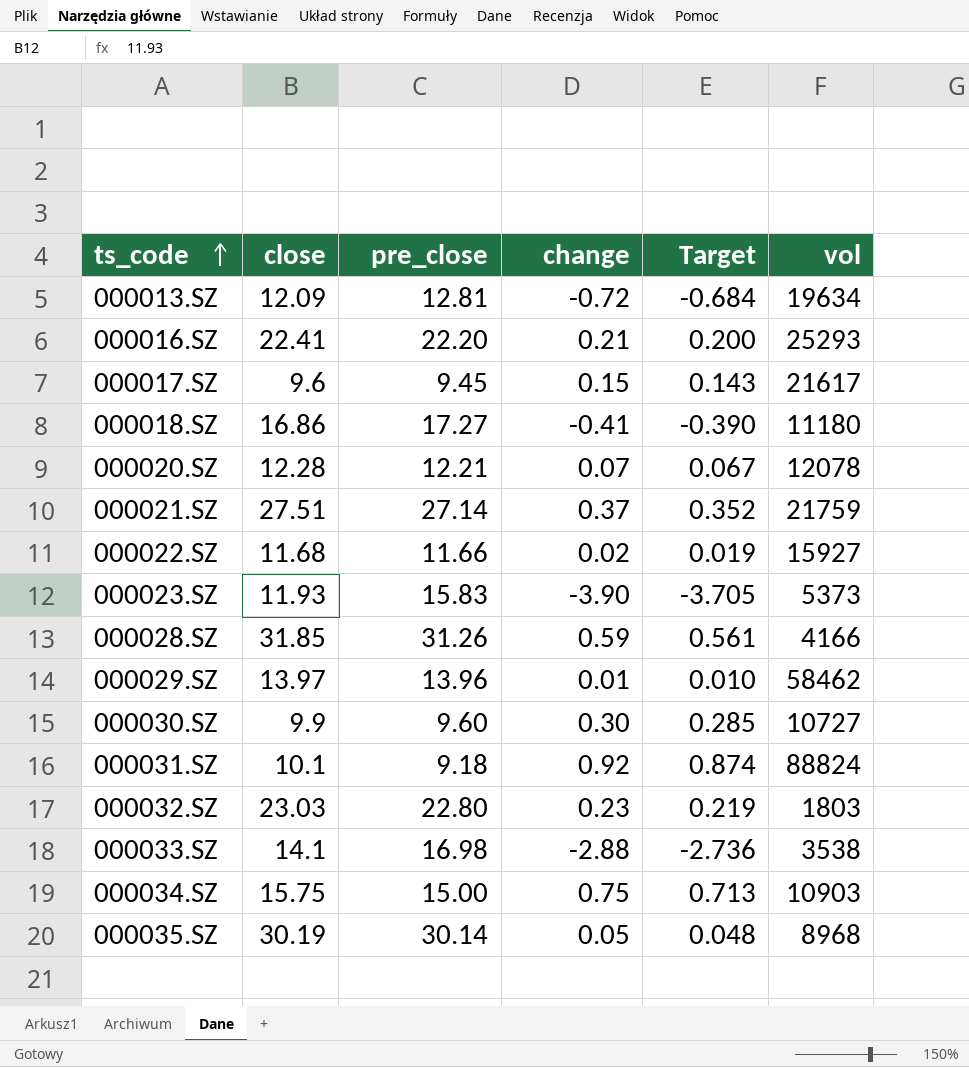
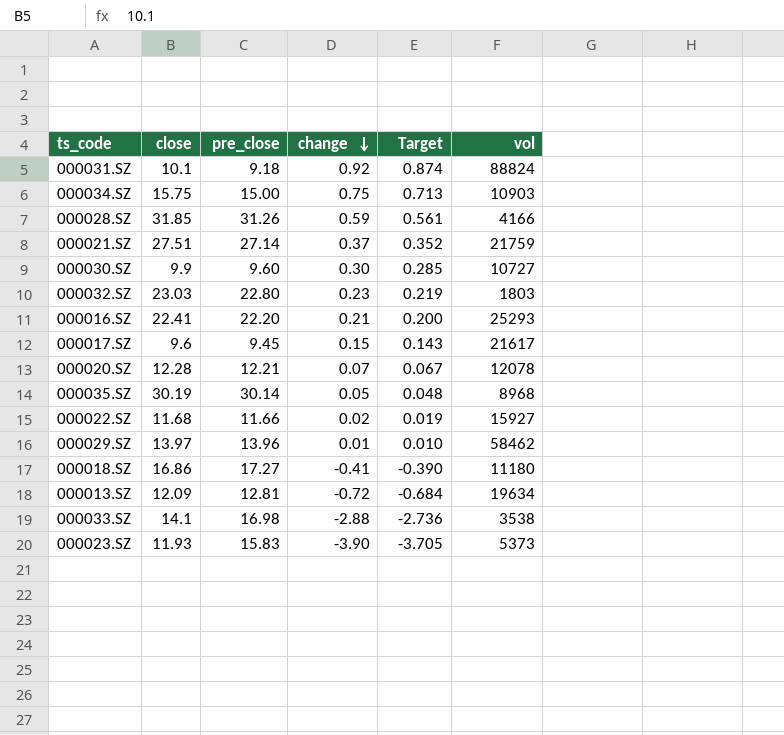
row order: ts_code ascending -> change descending

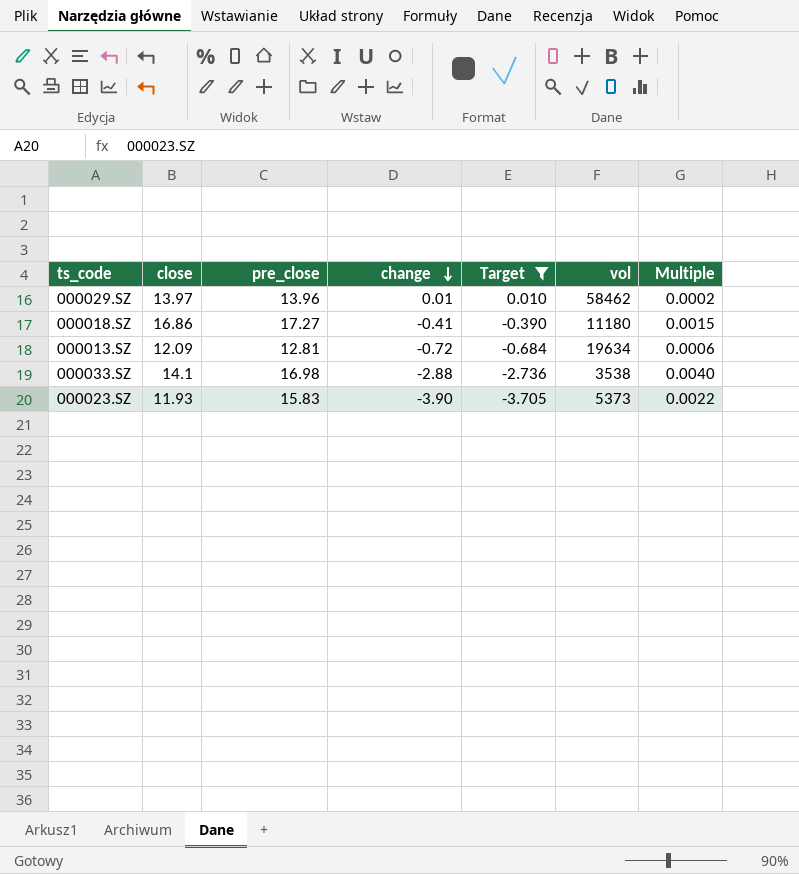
filter: none -> Target <= 0.010
column Multiple | formula: none -> [close] / [vol]

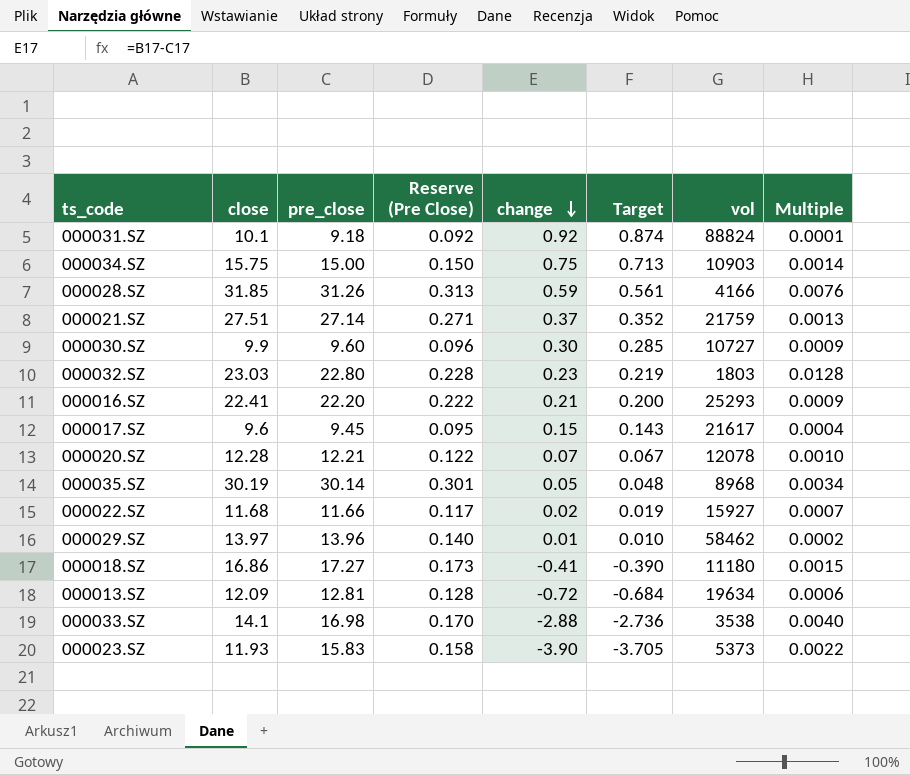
filter: Target <= 0.010 -> none
column Reserve (Pre Close) | formula: none -> [pre_close] * 0.01

